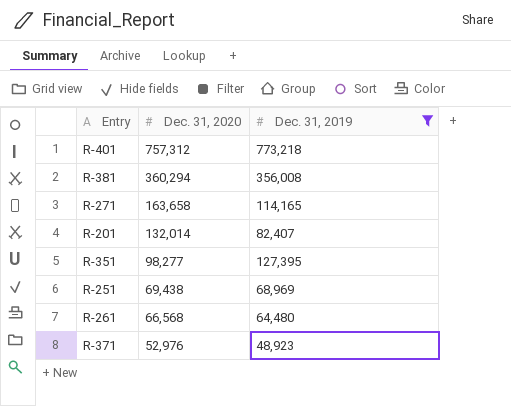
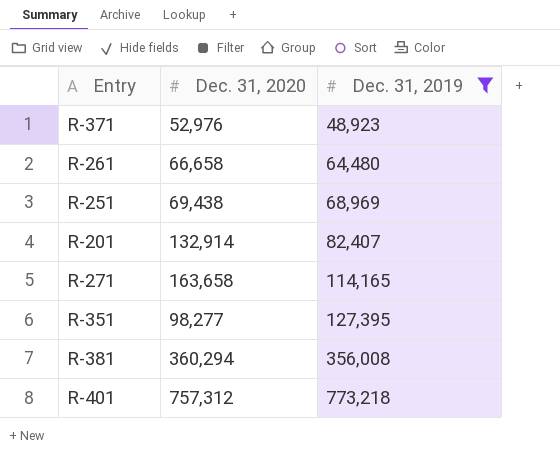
row order: Dec. 31, 2020 descending -> Dec. 31, 2019 ascending
R-261 | Dec. 31, 2020: 66,568 -> 66,658
R-201 | Dec. 31, 2020: 132,014 -> 132,914

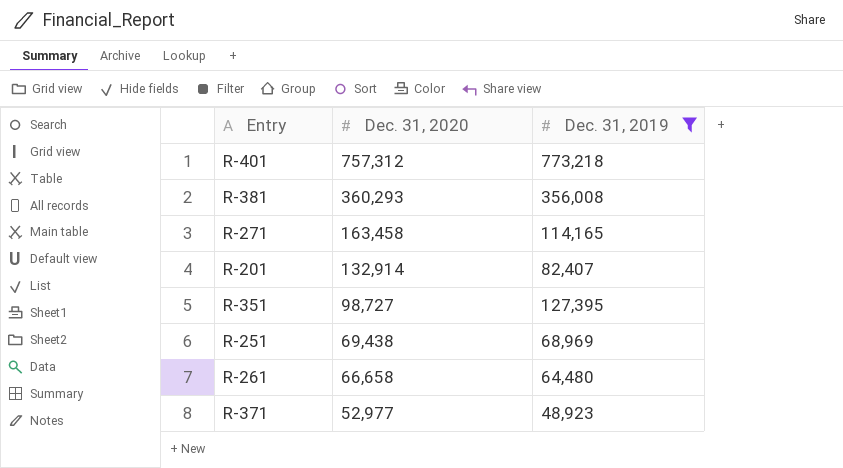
row order: Dec. 31, 2019 ascending -> Dec. 31, 2020 descending
R-381 | Dec. 31, 2020: 360,294 -> 360,293
R-271 | Dec. 31, 2020: 163,658 -> 163,458
R-351 | Dec. 31, 2020: 98,277 -> 98,727
R-371 | Dec. 31, 2020: 52,976 -> 52,977

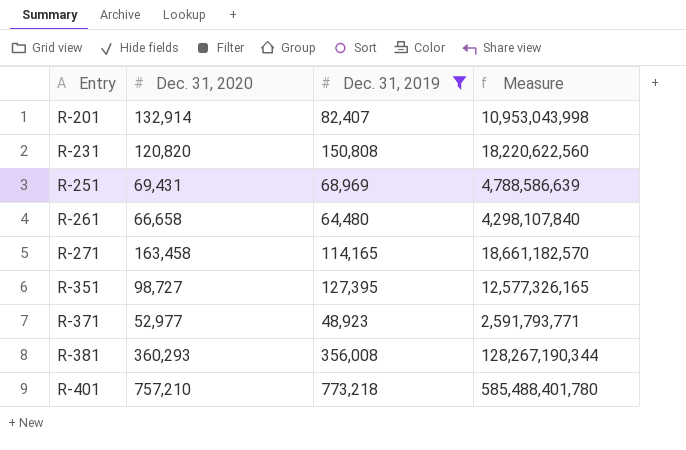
row order: Dec. 31, 2020 descending -> Entry ascending
column Measure | formula: none -> [Dec. 31, 2020] * [Dec. 31, 2019]
row R-231: none -> 120,820 | 150,808 | 18,220,622,560
R-251 | Dec. 31, 2020: 69,438 -> 69,431
R-401 | Dec. 31, 2020: 757,312 -> 757,210

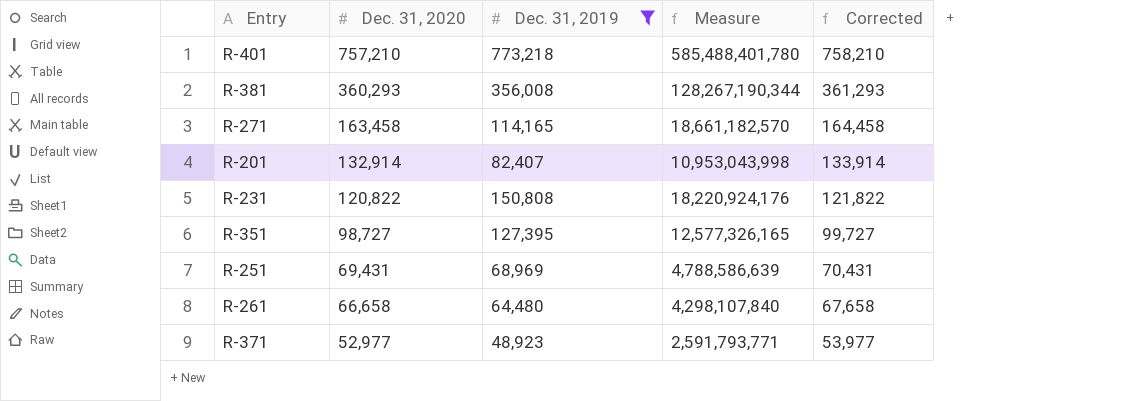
row order: Entry ascending -> Dec. 31, 2020 descending
column Corrected | formula: none -> [Dec. 31, 2020] + 1000
R-231 | Dec. 31, 2020: 120,820 -> 120,822
R-231 | Measure: 18,220,622,560 -> 18,220,924,176

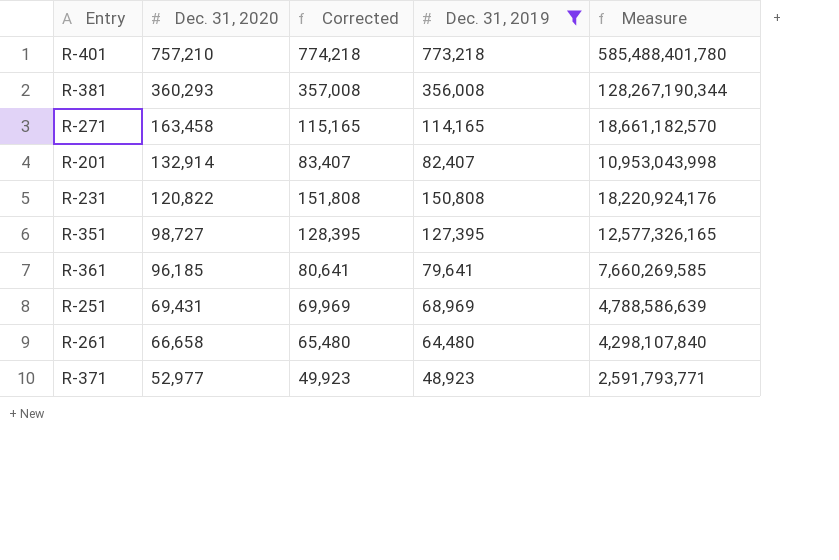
column Corrected | formula: [Dec. 31, 2020] + 1000 -> [Dec. 31, 2019] + 1000
column Corrected | position: 5 -> 3
row R-361: none -> 96,185 | 80,641 | 79,641 | 7,660,269,585

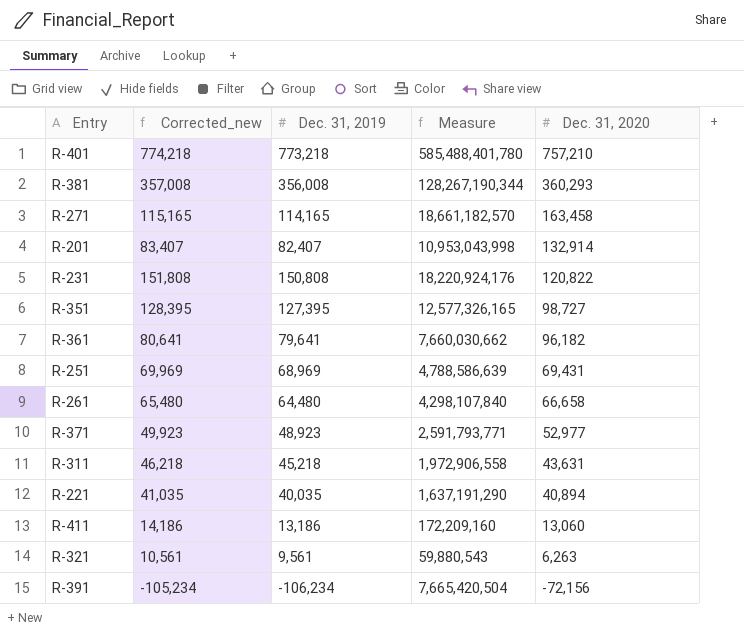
filter: Dec. 31, 2019 >= 48,923 -> none
column name: Corrected -> Corrected_new
column Dec. 31, 2020 | position: 2 -> 5
R-361 | Measure: 7,660,269,585 -> 7,660,030,662
R-361 | Dec. 31, 2020: 96,185 -> 96,182

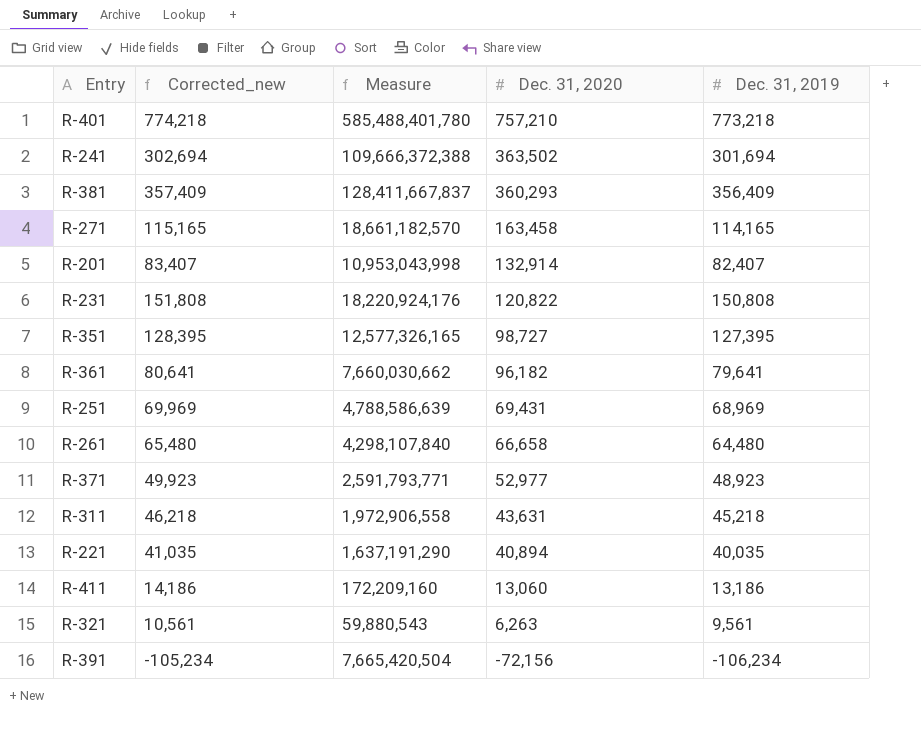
column Dec. 31, 2019 | position: 3 -> 5
row R-241: none -> 302,694 | 109,666,372,388 | 363,502 | 301,694
R-381 | Corrected_new: 357,008 -> 357,409
R-381 | Measure: 128,267,190,344 -> 128,411,667,837
R-381 | Dec. 31, 2019: 356,008 -> 356,409

